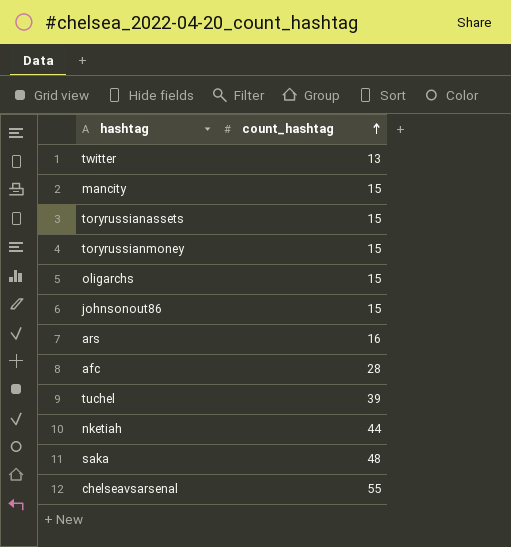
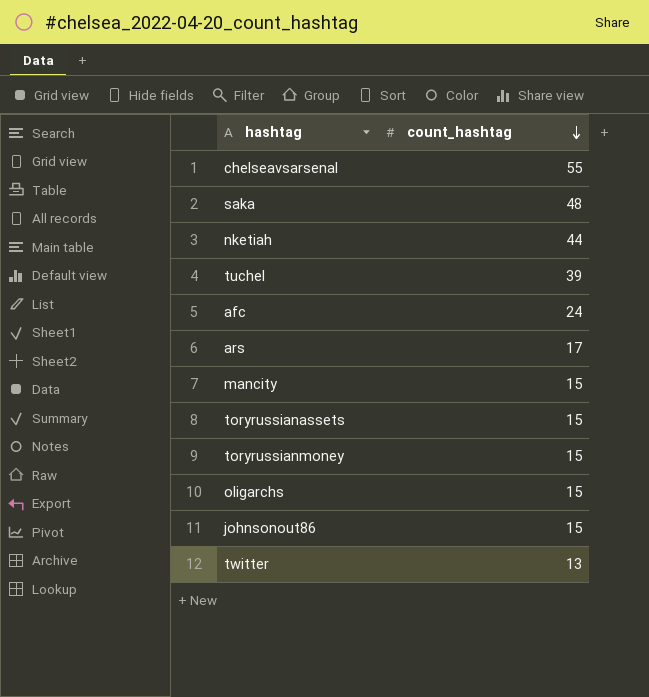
row order: count_hashtag ascending -> count_hashtag descending
afc | count_hashtag: 28 -> 24
ars | count_hashtag: 16 -> 17

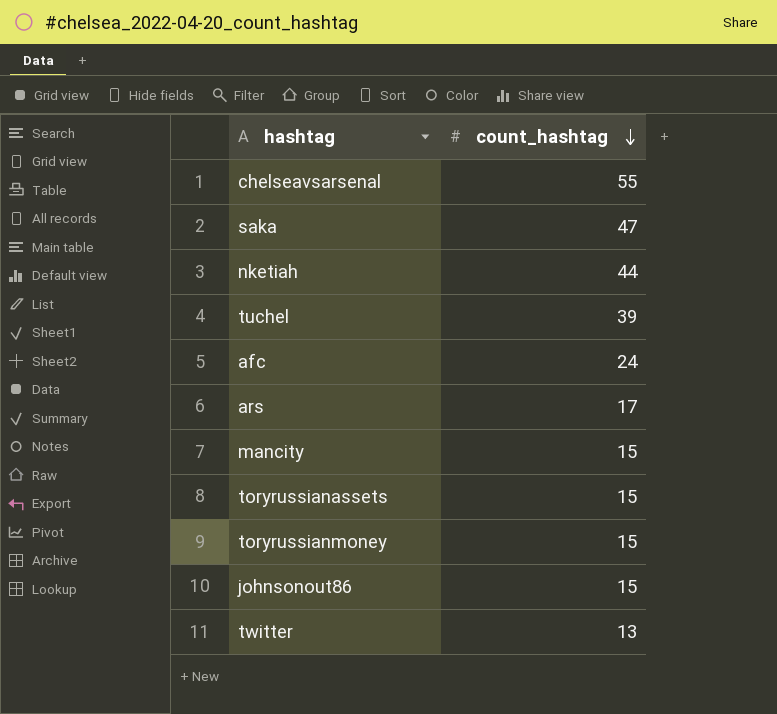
row oligarchs: 15 -> none
saka | count_hashtag: 48 -> 47

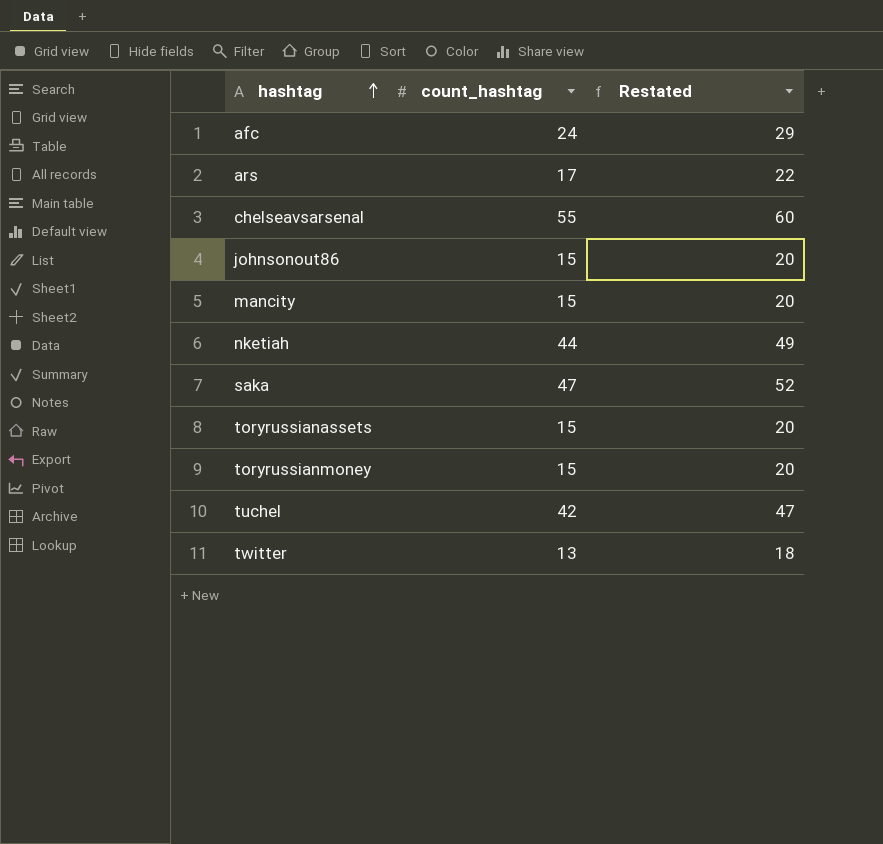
row order: count_hashtag descending -> hashtag ascending
column Restated | formula: none -> [count_hashtag] + 5
tuchel | count_hashtag: 39 -> 42

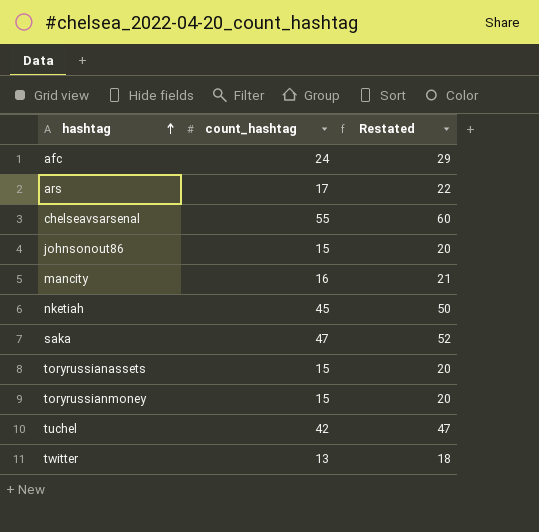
mancity | count_hashtag: 15 -> 16
mancity | Restated: 20 -> 21
nketiah | count_hashtag: 44 -> 45
nketiah | Restated: 49 -> 50

